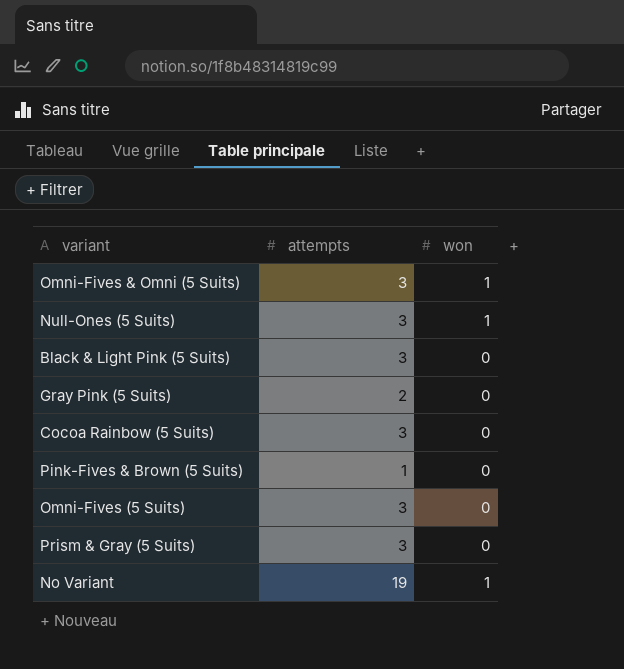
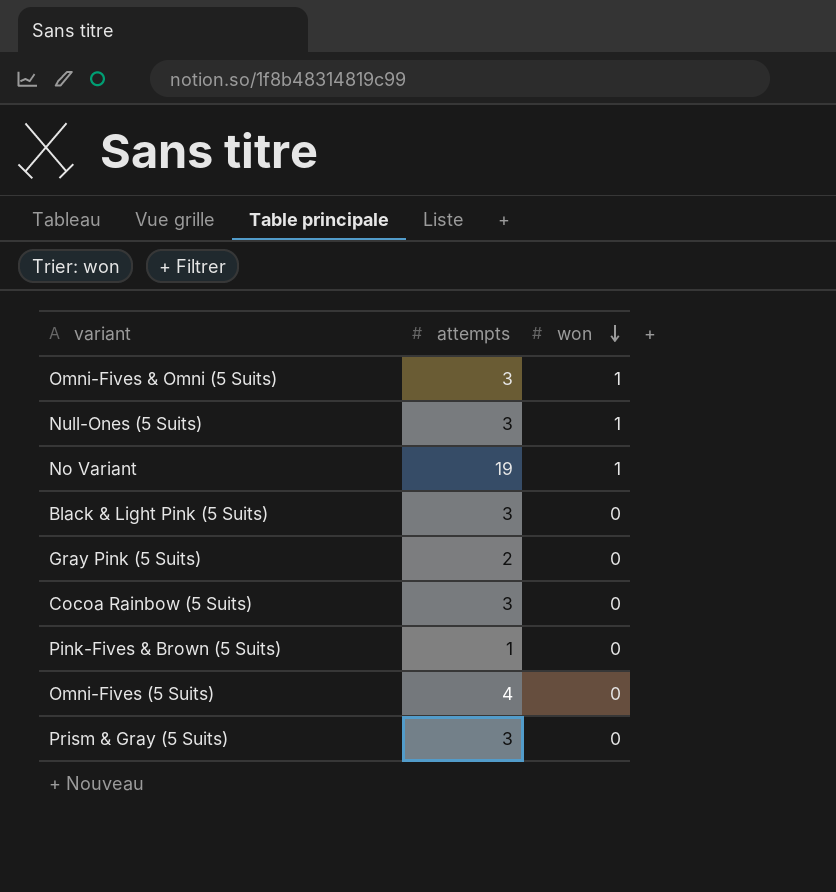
row order: none -> won descending
Omni-Fives (5 Suits) | attempts: 3 -> 4

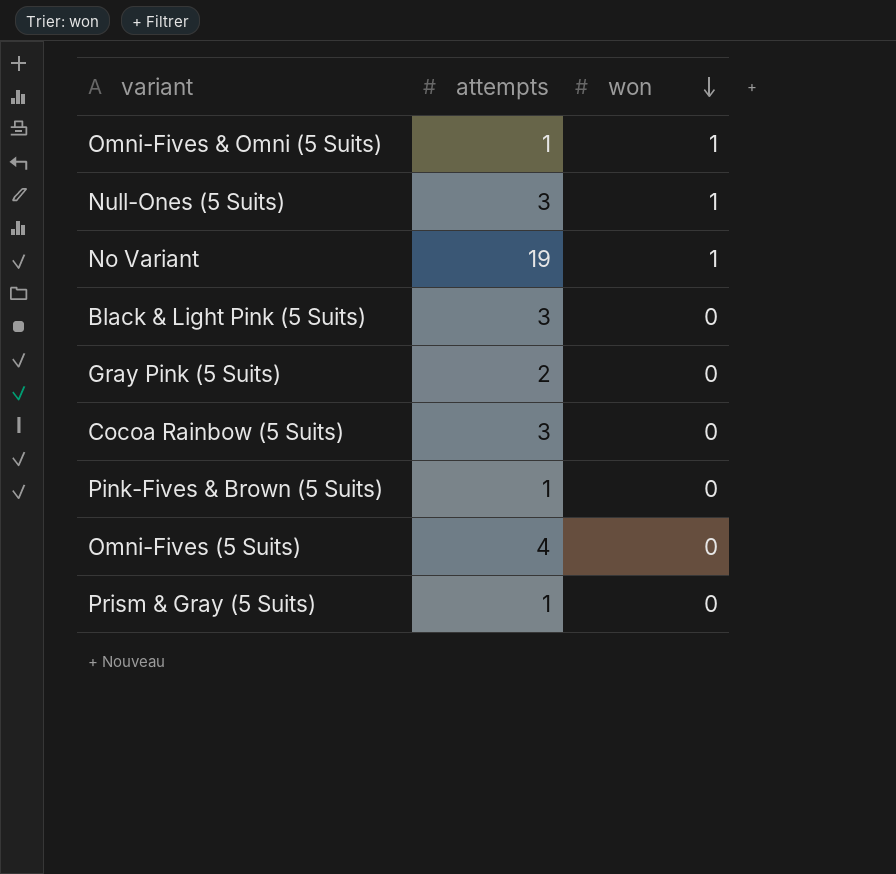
Omni-Fives & Omni (5 Suits) | attempts: 3 -> 1
Prism & Gray (5 Suits) | attempts: 3 -> 1

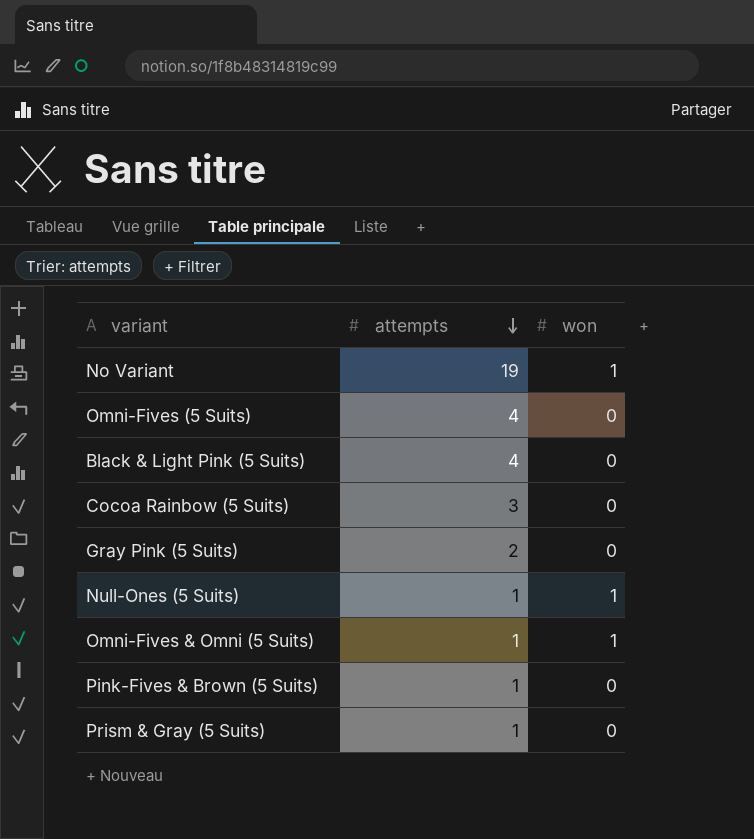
row order: won descending -> attempts descending
Black & Light Pink (5 Suits) | attempts: 3 -> 4
Null-Ones (5 Suits) | attempts: 3 -> 1

